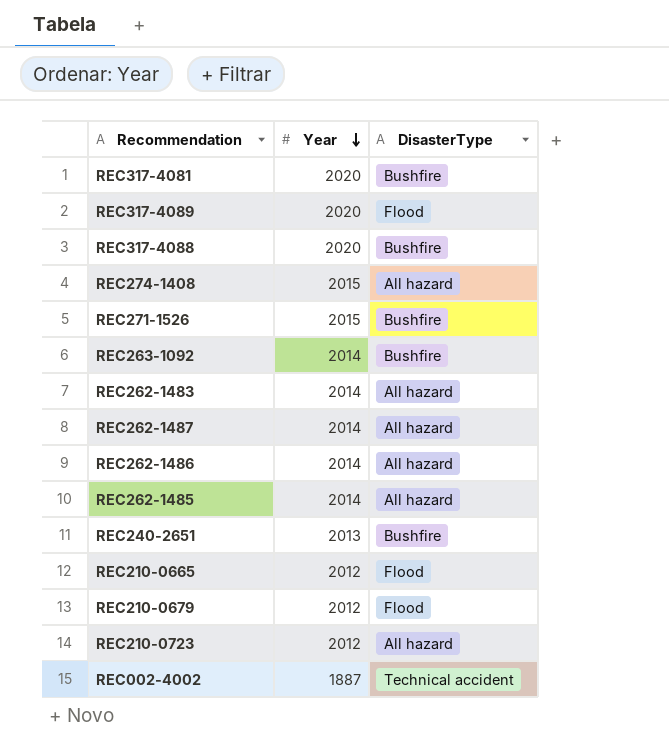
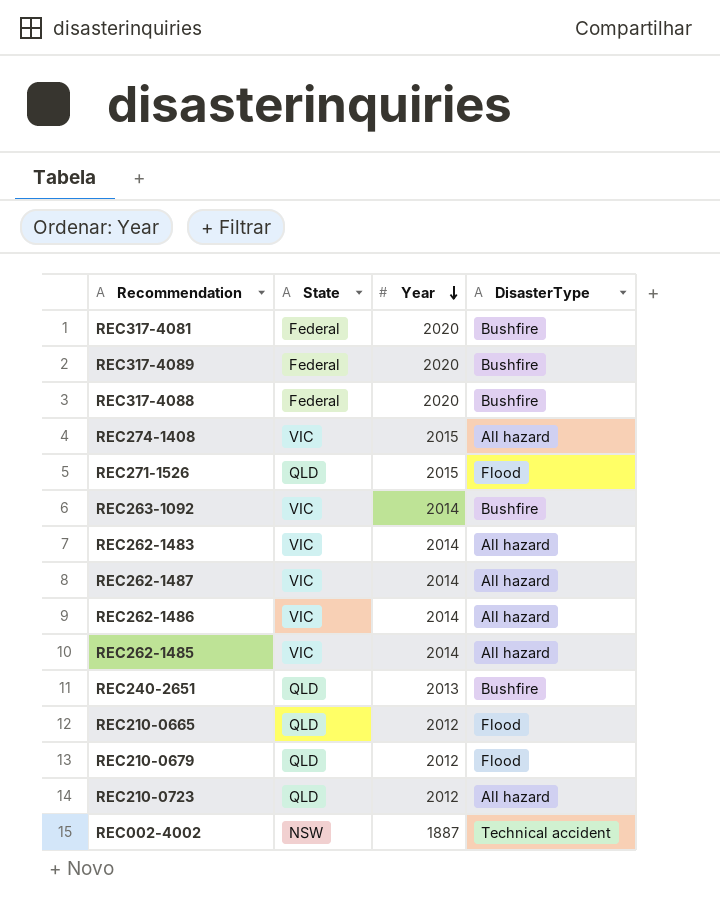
column State | position: none -> 2
REC317-4089 | DisasterType: Flood -> Bushfire
REC271-1526 | DisasterType: Bushfire -> Flood

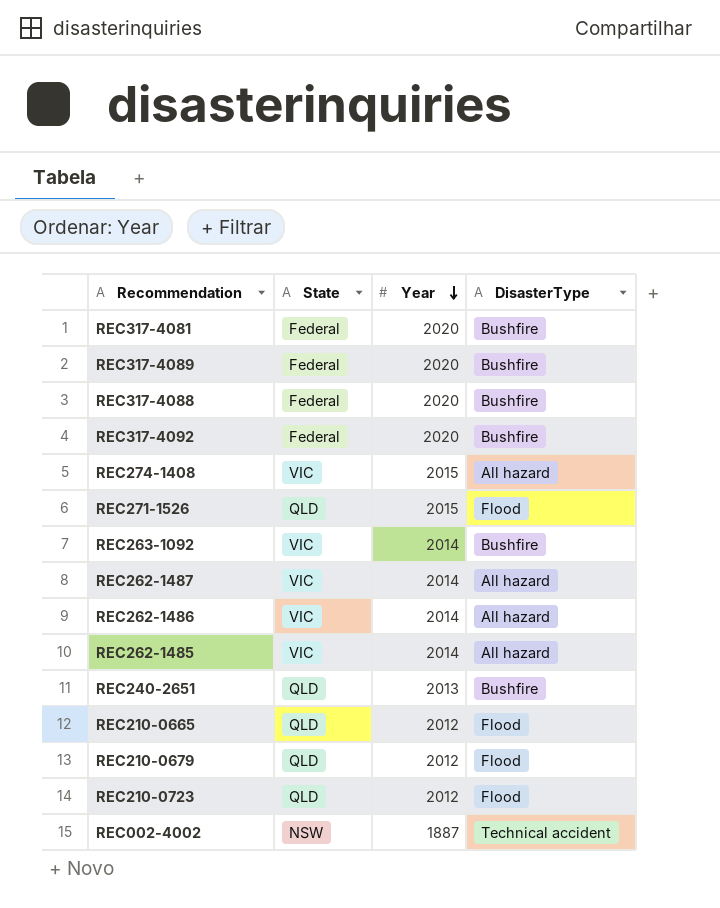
row REC262-1483: VIC | 2014 | All hazard -> none
row REC317-4092: none -> Federal | 2020 | Bushfire
REC210-0723 | DisasterType: All hazard -> Flood

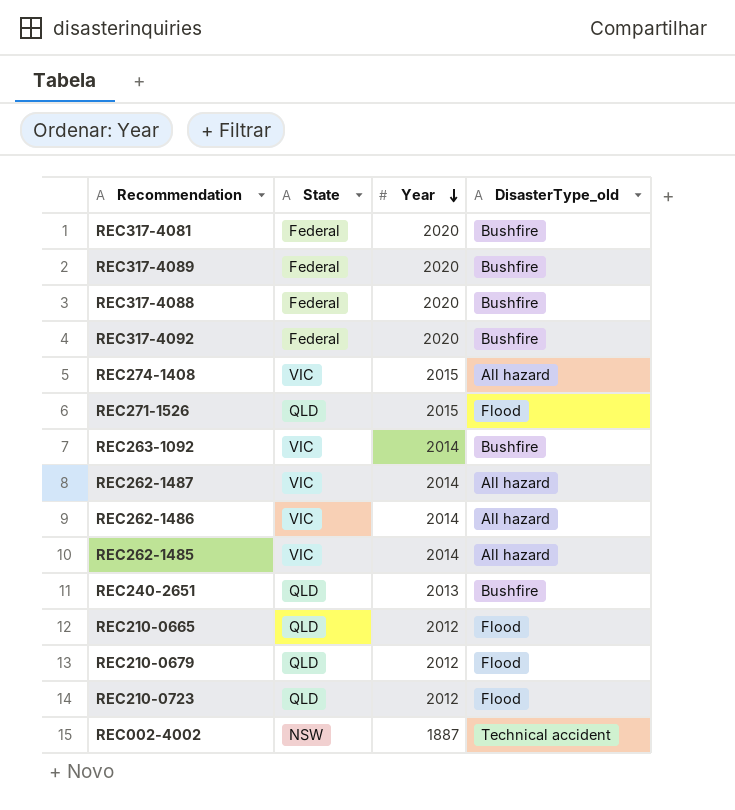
column name: DisasterType -> DisasterType_old

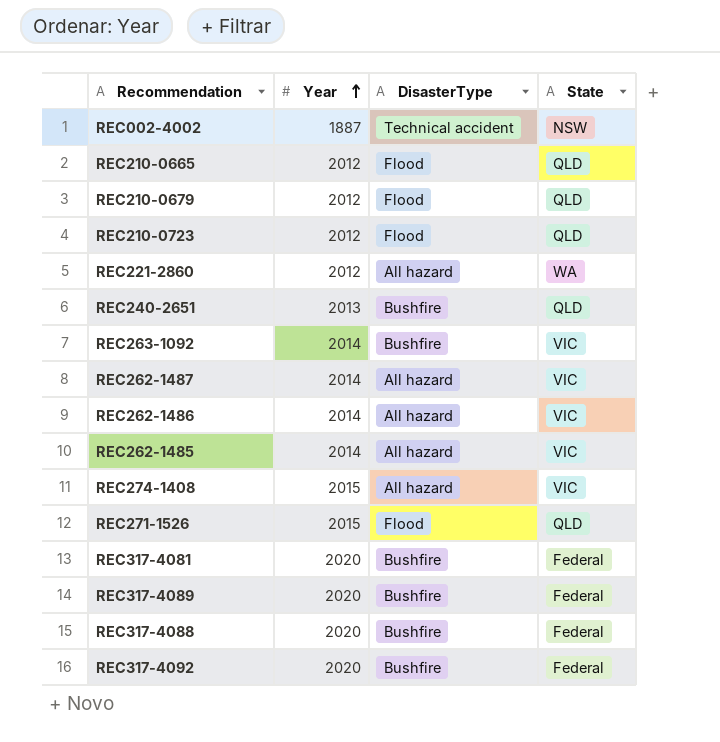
row order: Year descending -> Year ascending
column name: DisasterType_old -> DisasterType
column State | position: 2 -> 4
row REC221-2860: none -> 2012 | All hazard | WA

